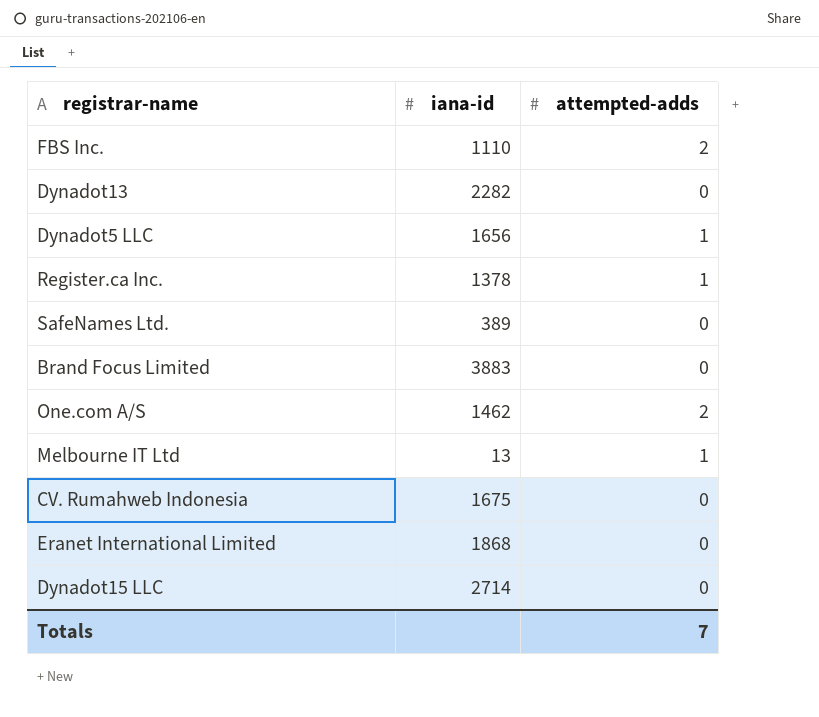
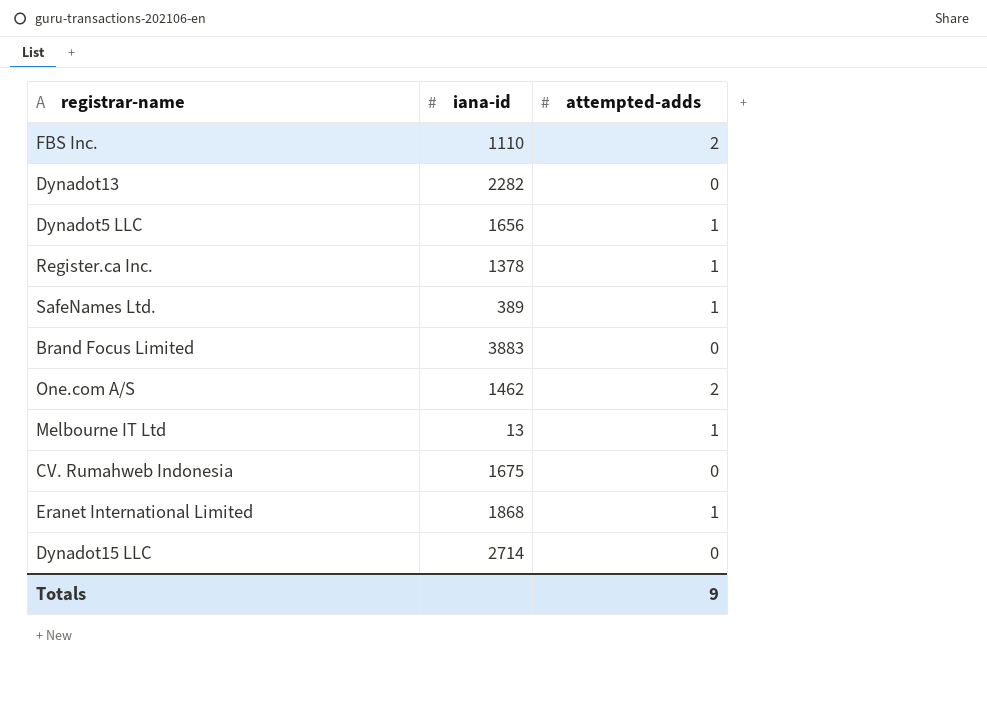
SafeNames Ltd. | attempted-adds: 0 -> 1
Eranet International Limited | attempted-adds: 0 -> 1
Totals | attempted-adds: 7 -> 9

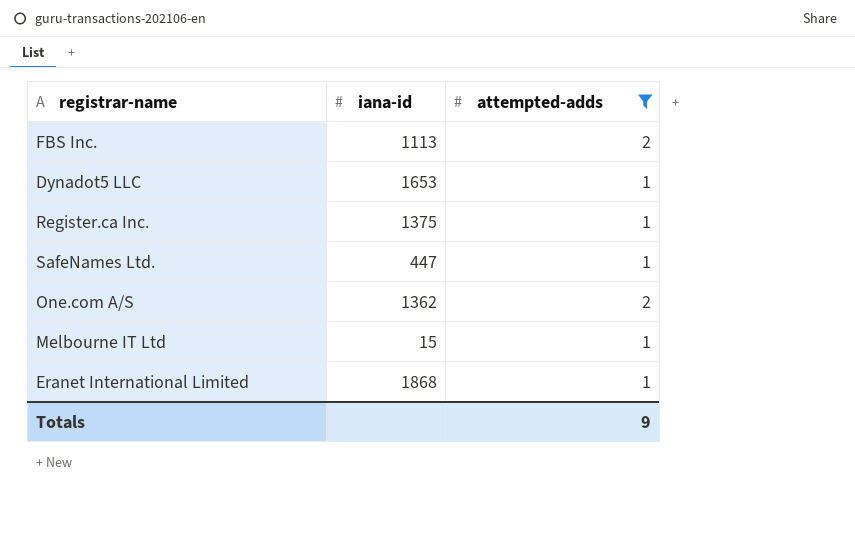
filter: none -> attempted-adds != 0
FBS Inc. | iana-id: 1110 -> 1113
Dynadot5 LLC | iana-id: 1656 -> 1653
Register.ca Inc. | iana-id: 1378 -> 1375
SafeNames Ltd. | iana-id: 389 -> 447
One.com A/S | iana-id: 1462 -> 1362
Melbourne IT Ltd | iana-id: 13 -> 15

